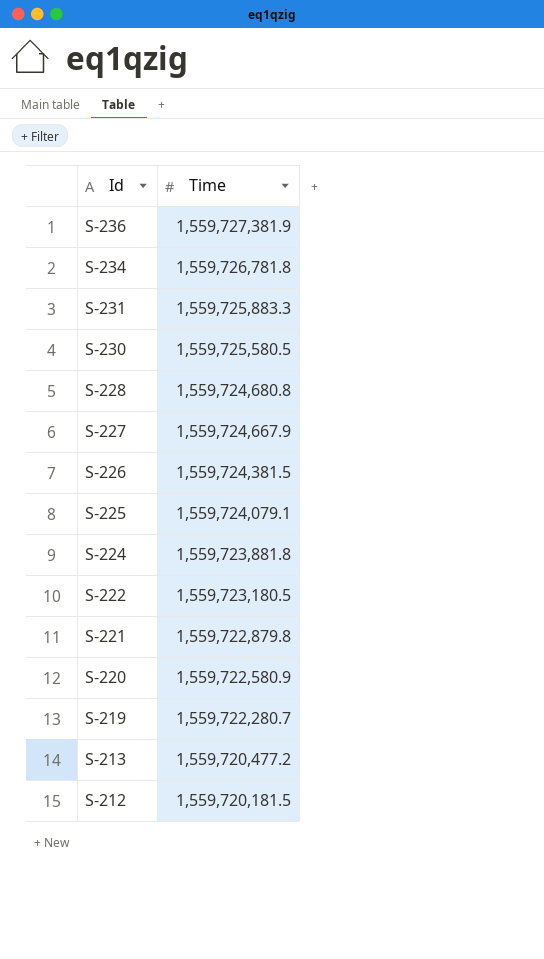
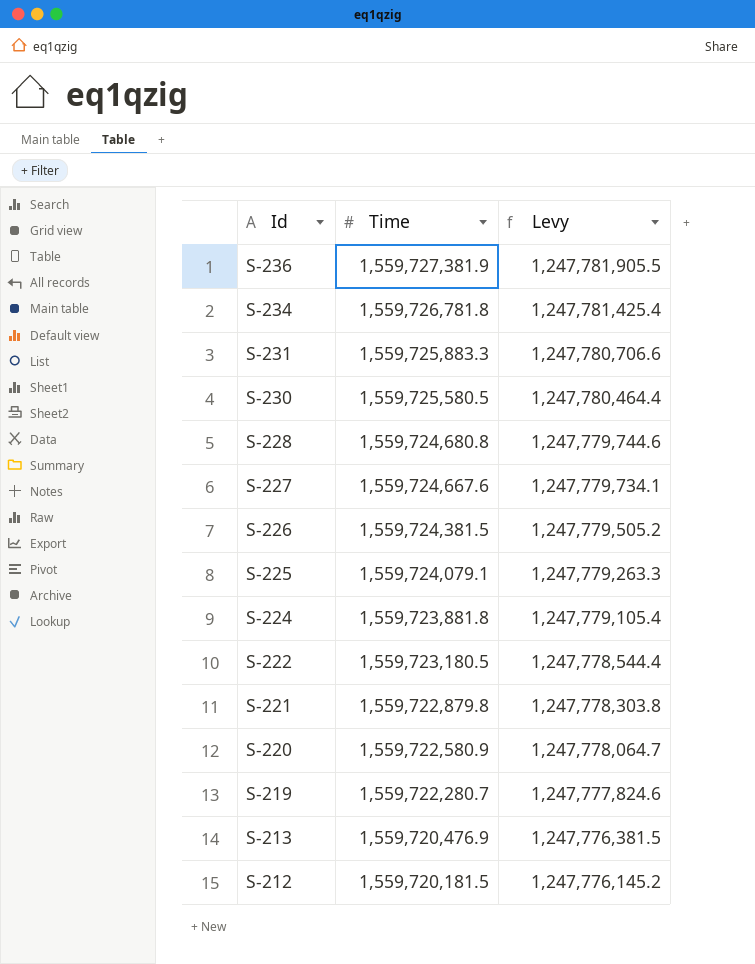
column Levy | formula: none -> [Time] * 0.8
S-227 | Time: 1,559,724,667.9 -> 1,559,724,667.6
S-213 | Time: 1,559,720,477.2 -> 1,559,720,476.9

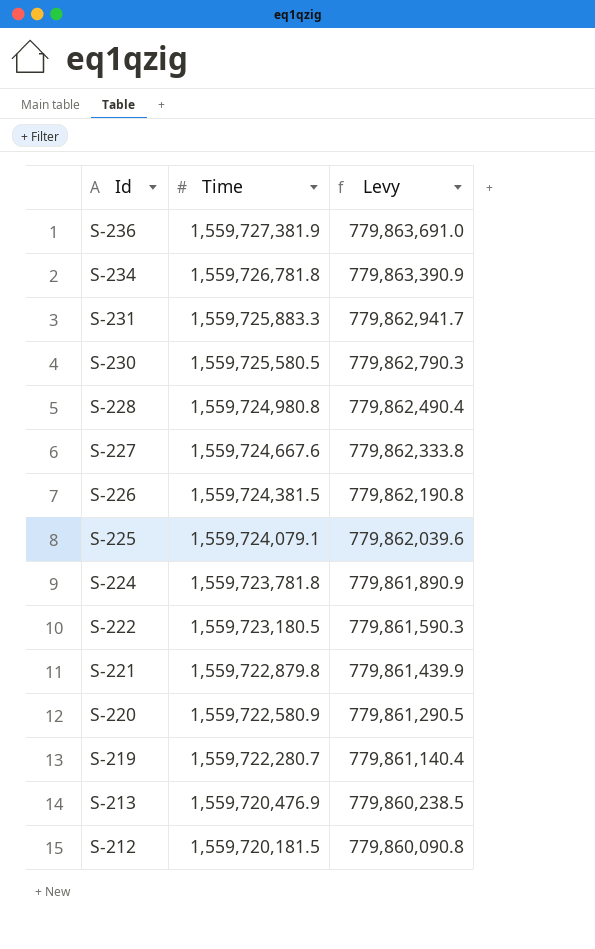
column Levy | formula: [Time] * 0.8 -> [Time] * 0.5
S-228 | Time: 1,559,724,680.8 -> 1,559,724,980.8
S-224 | Time: 1,559,723,881.8 -> 1,559,723,781.8

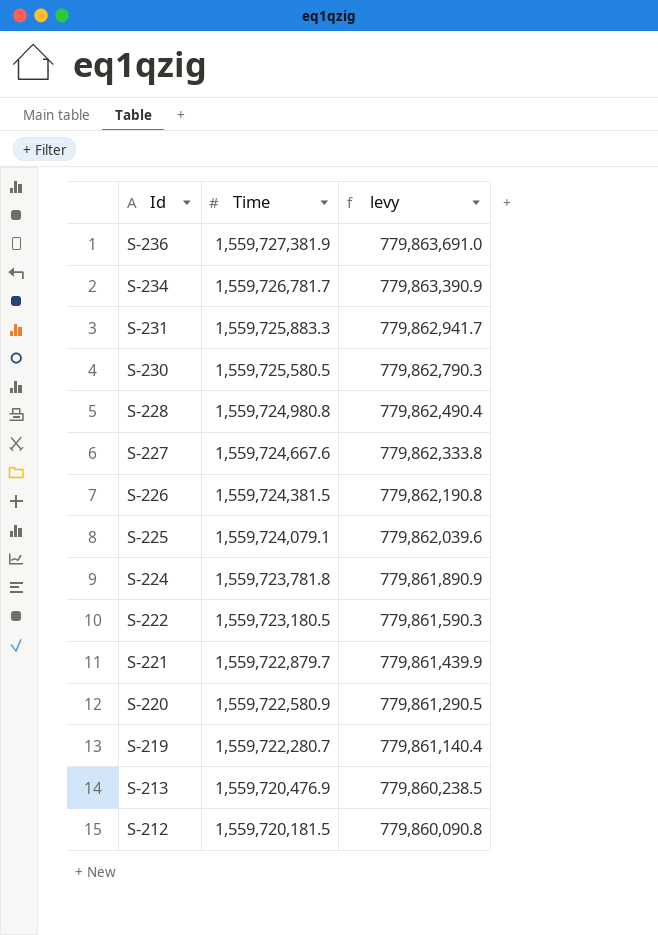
column name: Levy -> levy
S-234 | Time: 1,559,726,781.8 -> 1,559,726,781.7
S-221 | Time: 1,559,722,879.8 -> 1,559,722,879.7

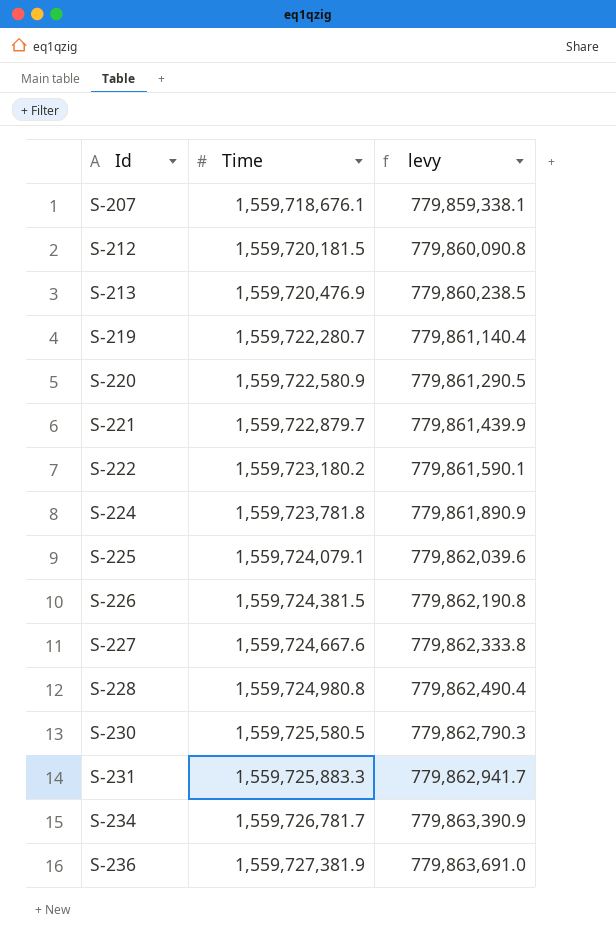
row order: Id descending -> Id ascending
row S-207: none -> 1,559,718,676.1 | 779,859,338.1
S-222 | Time: 1,559,723,180.5 -> 1,559,723,180.2
S-222 | levy: 779,861,590.3 -> 779,861,590.1

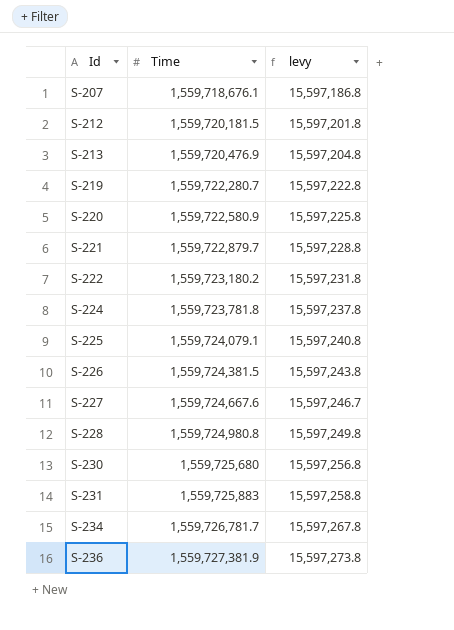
column levy | formula: [Time] * 0.5 -> [Time] * 0.01
S-230 | Time: 1,559,725,580.5 -> 1,559,725,680
S-231 | Time: 1,559,725,883.3 -> 1,559,725,883

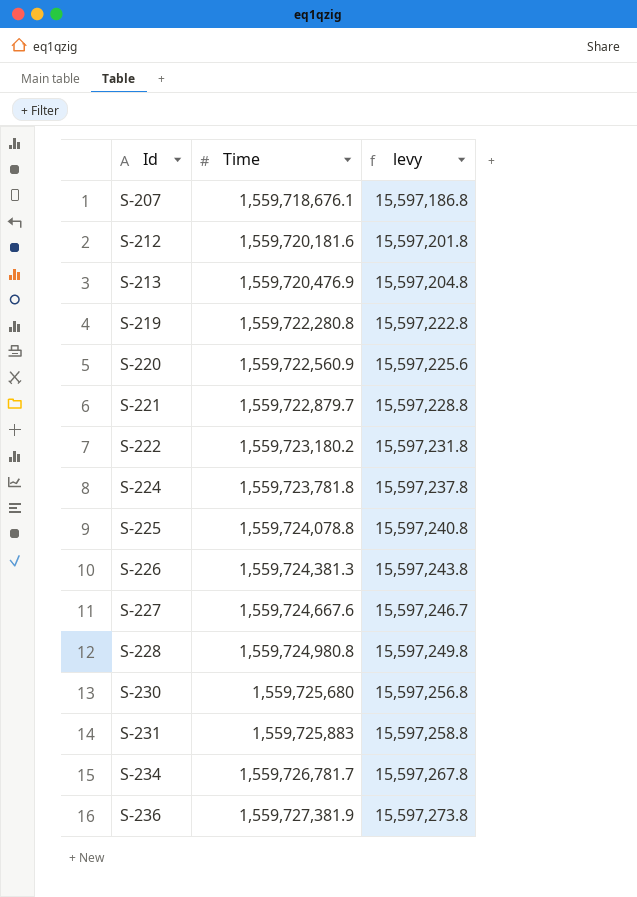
S-212 | Time: 1,559,720,181.5 -> 1,559,720,181.6
S-219 | Time: 1,559,722,280.7 -> 1,559,722,280.8
S-220 | Time: 1,559,722,580.9 -> 1,559,722,560.9
S-220 | levy: 15,597,225.8 -> 15,597,225.6
S-225 | Time: 1,559,724,079.1 -> 1,559,724,078.8
S-226 | Time: 1,559,724,381.5 -> 1,559,724,381.3

